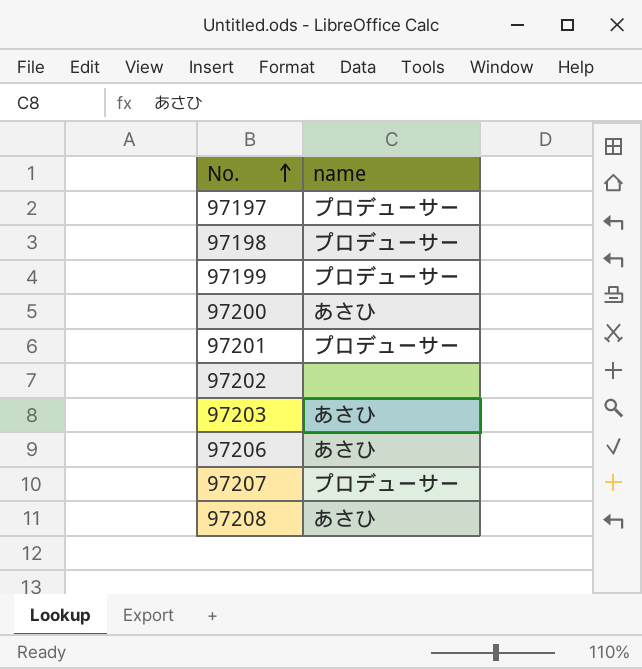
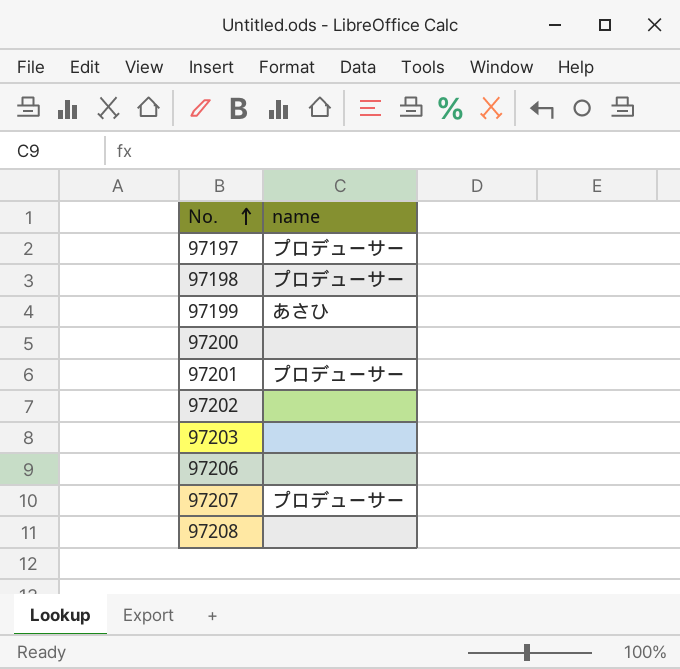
97199 | name: プロデューサー -> あさひ
97200 | name: あさひ -> none
97203 | name: あさひ -> none
97206 | name: あさひ -> none
97208 | name: あさひ -> none

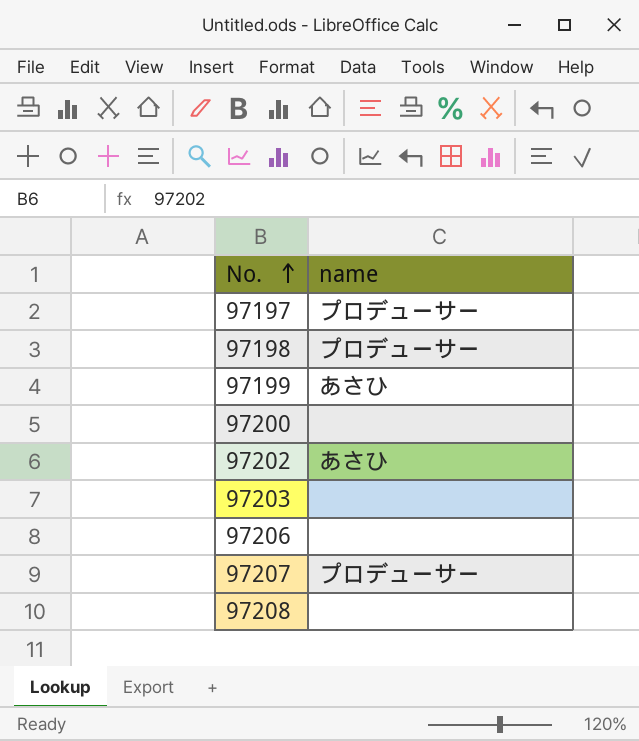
row 97201: プロデューサー -> none
97202 | name: none -> あさひ

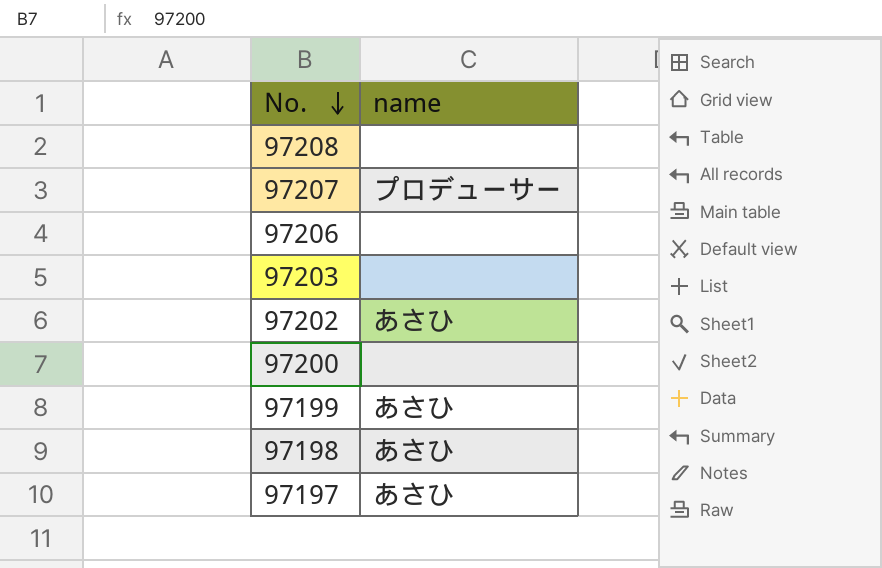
row order: No. ascending -> No. descending
97198 | name: プロデューサー -> あさひ
97197 | name: プロデューサー -> あさひ

